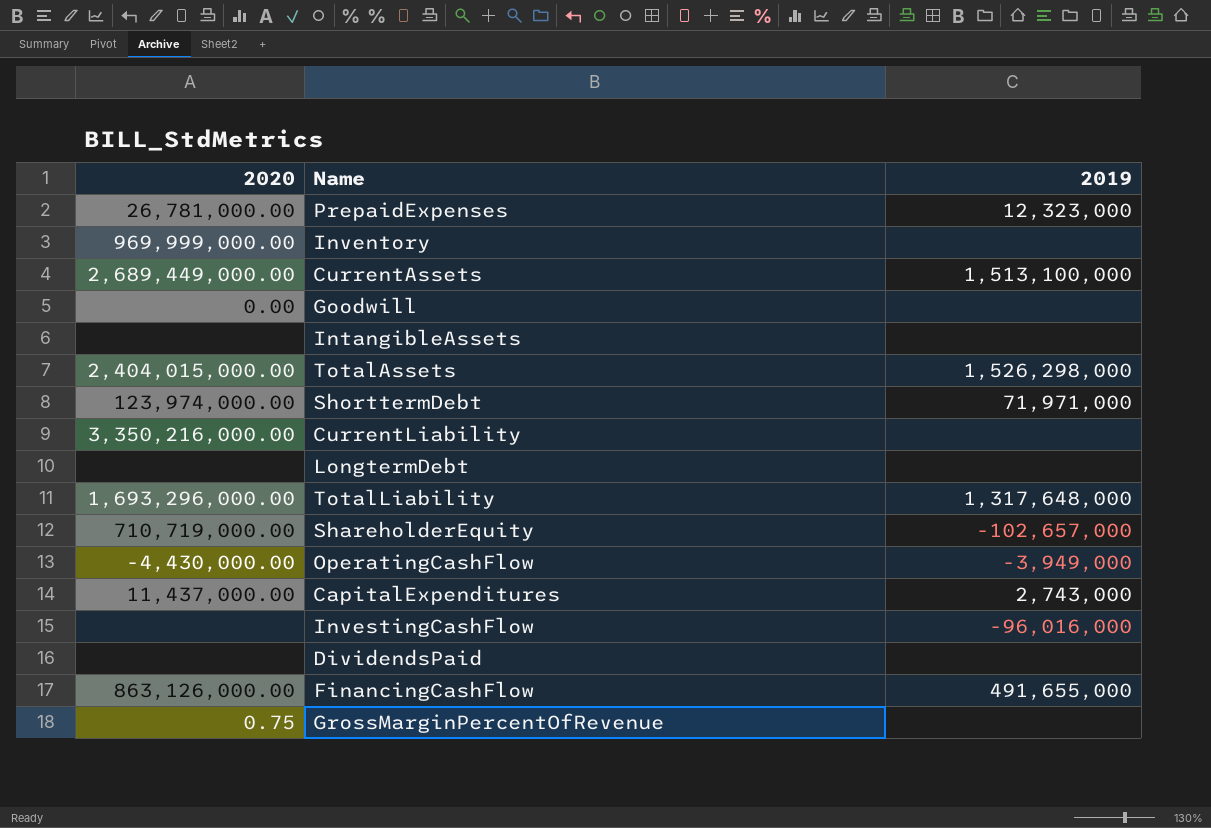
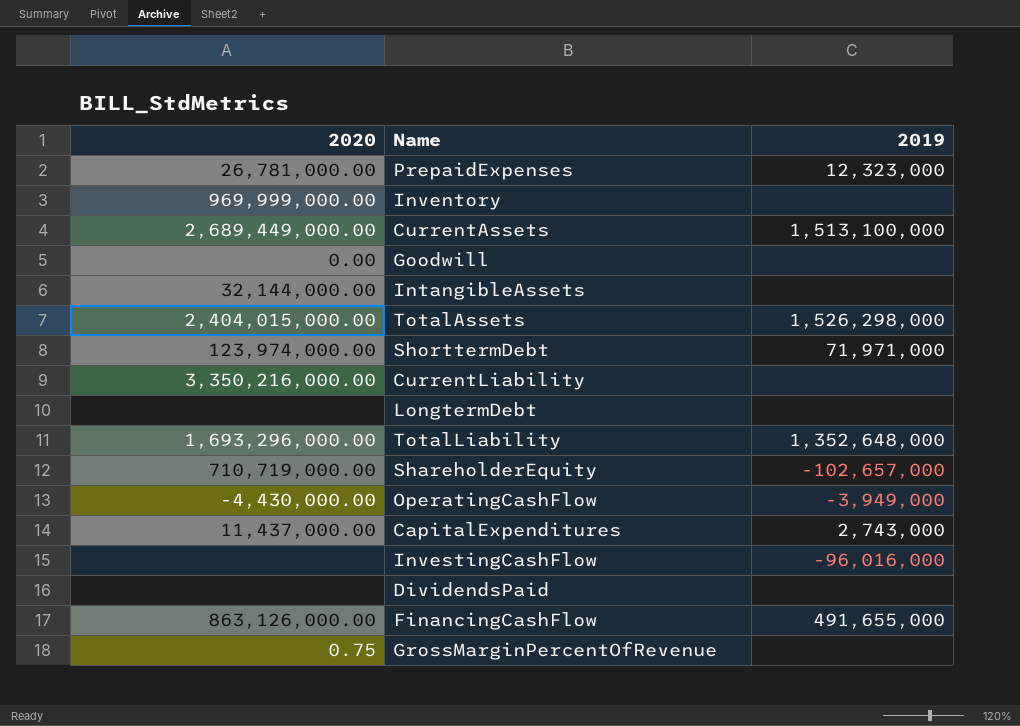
IntangibleAssets | 2020: none -> 32,144,000.00
TotalLiability | 2019: 1,317,648,000 -> 1,352,648,000

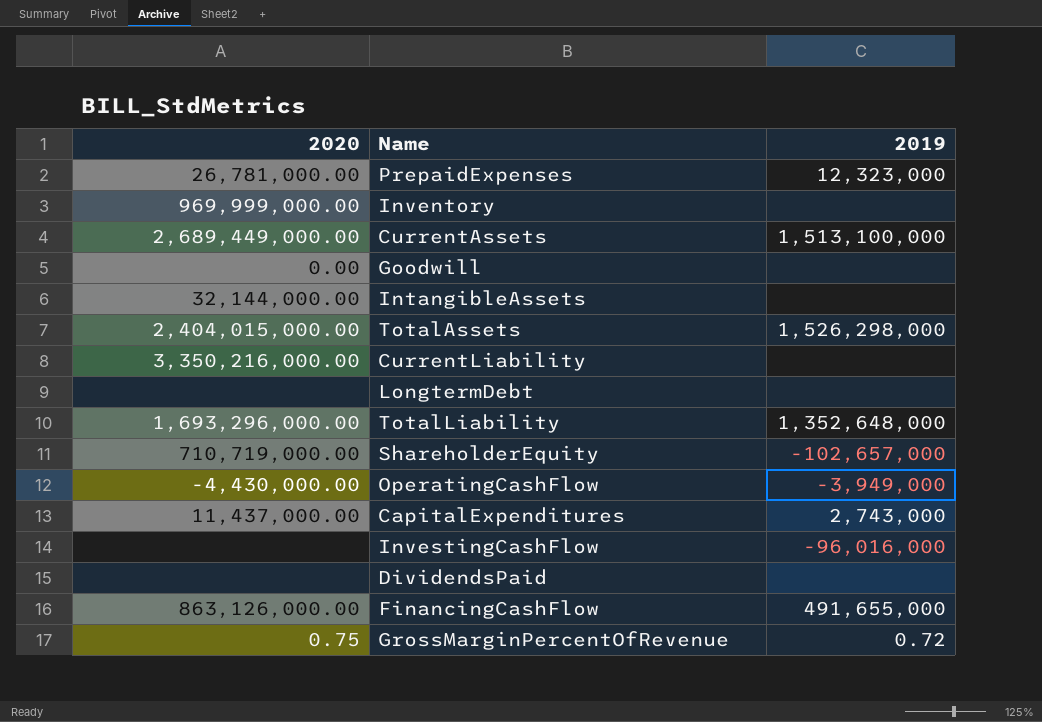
row ShorttermDebt: 123,974,000.00 | 71,971,000 -> none
GrossMarginPercentOfRevenue | 2019: none -> 0.72

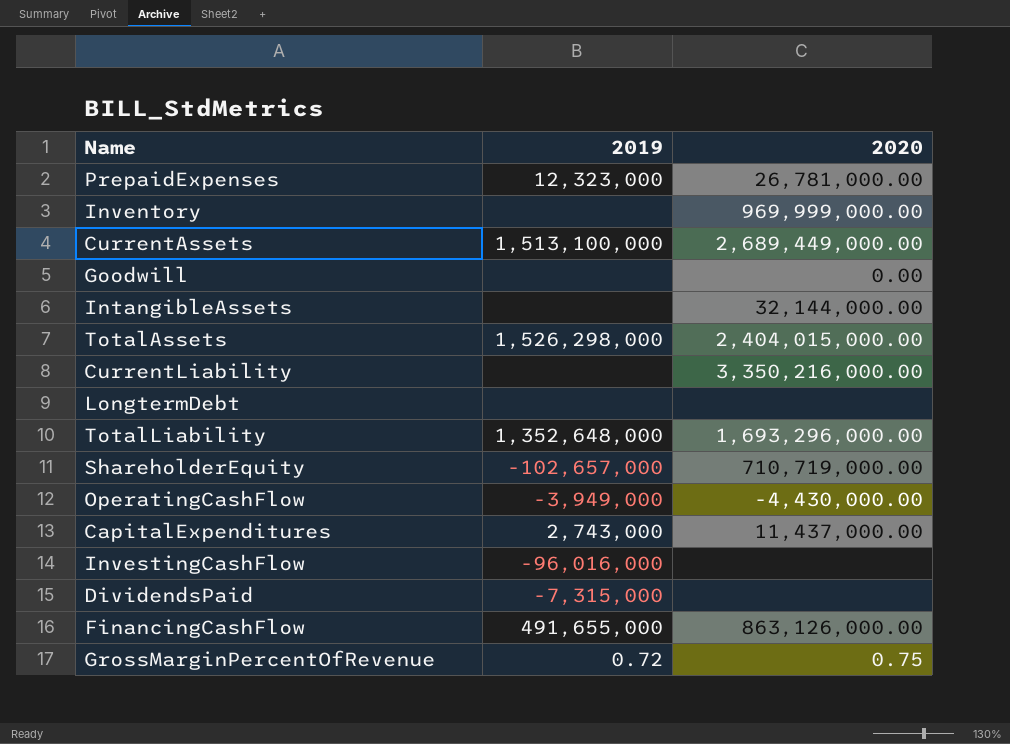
column 2020 | position: 1 -> 3
DividendsPaid | 2019: none -> -7,315,000

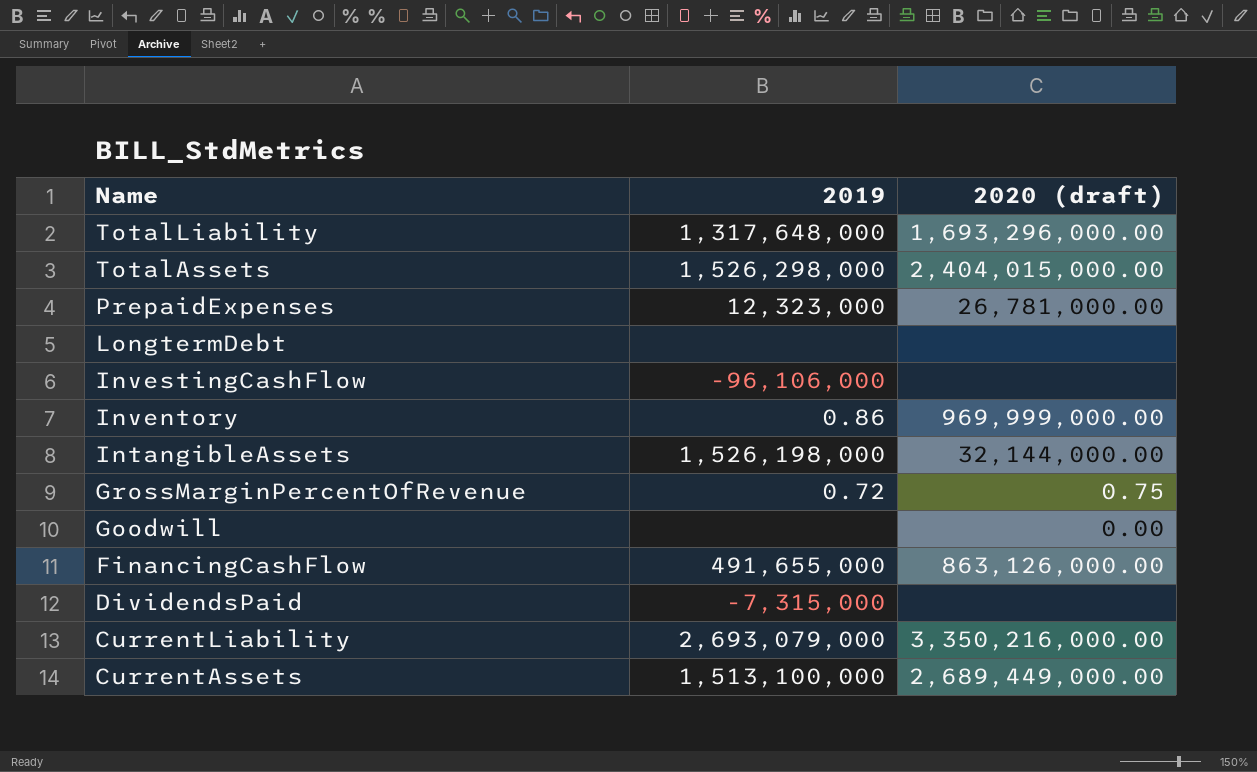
row order: none -> Name descending
column name: 2020 -> 2020 (draft)
row ShareholderEquity: -102,657,000 | 710,719,000.00 -> none
row OperatingCashFlow: -3,949,000 | -4,430,000.00 -> none
row CapitalExpenditures: 2,743,000 | 11,437,000.00 -> none
TotalLiability | 2019: 1,352,648,000 -> 1,317,648,000
InvestingCashFlow | 2019: -96,016,000 -> -96,106,000
Inventory | 2019: none -> 0.86
IntangibleAssets | 2019: none -> 1,526,198,000
CurrentLiability | 2019: none -> 2,693,079,000

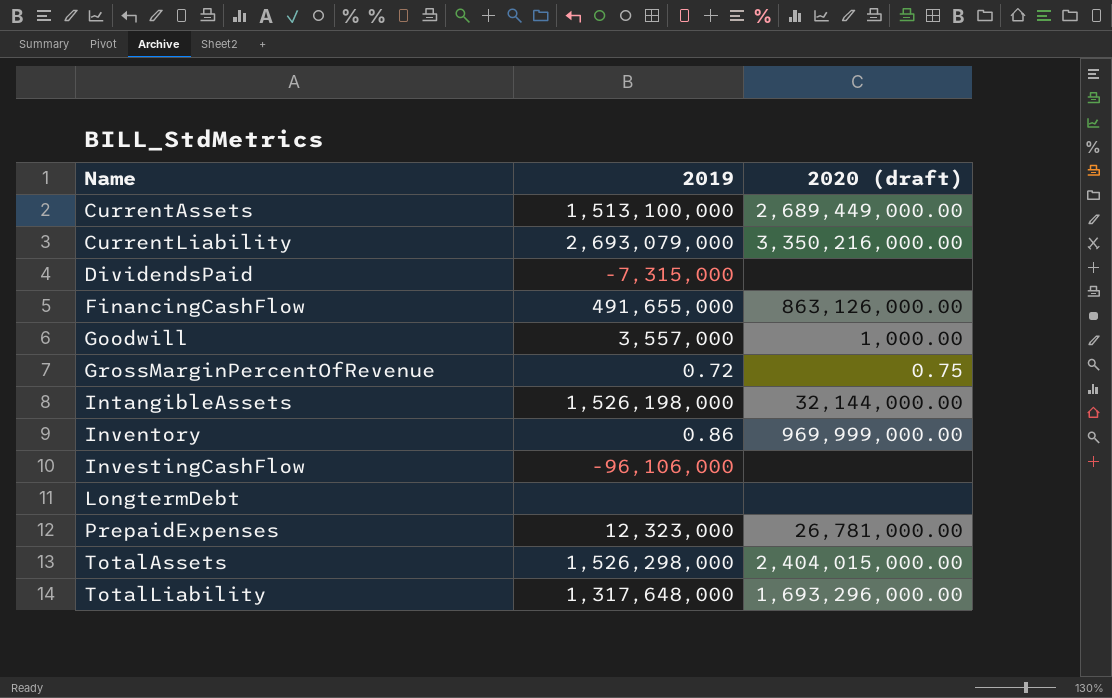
row order: Name descending -> Name ascending
Goodwill | 2019: none -> 3,557,000
Goodwill | 2020 (draft): 0.00 -> 1,000.00

